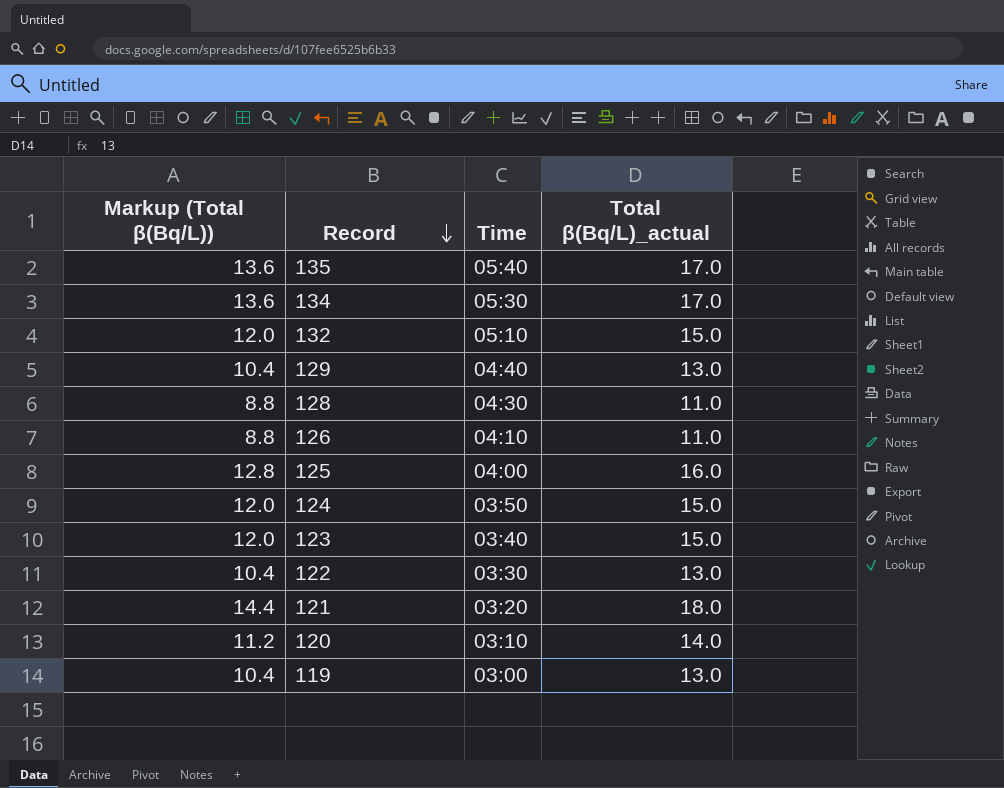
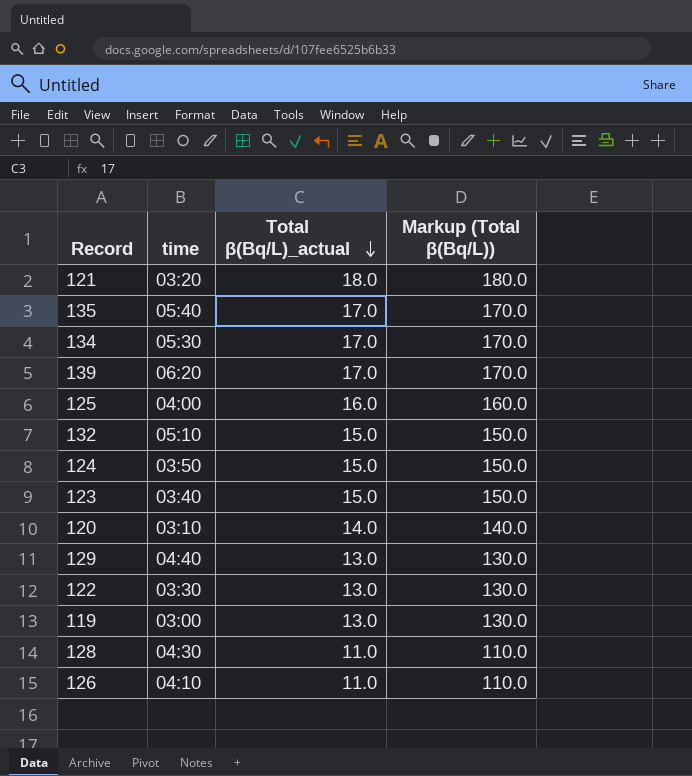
row order: Record descending -> Total β(Bq/L)_actual descending
column name: Time -> time
column Markup (Total β(Bq/L)) | formula: [Total β(Bq/L)_actual] * 0.8 -> [Total β(Bq/L)_actual] * 10
column Markup (Total β(Bq/L)) | position: 1 -> 4
row 139: none -> 06:20 | 17.0 | 170.0

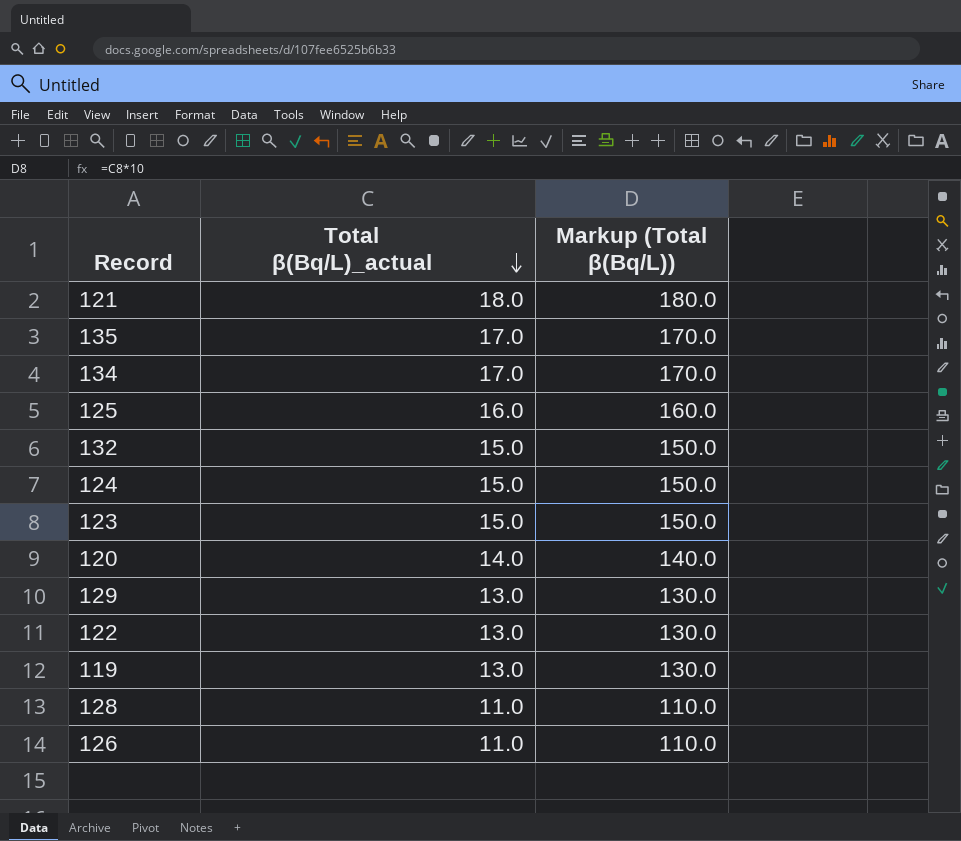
column time | position: 2 -> none
row 139: 06:20 | 17.0 | 170.0 -> none

